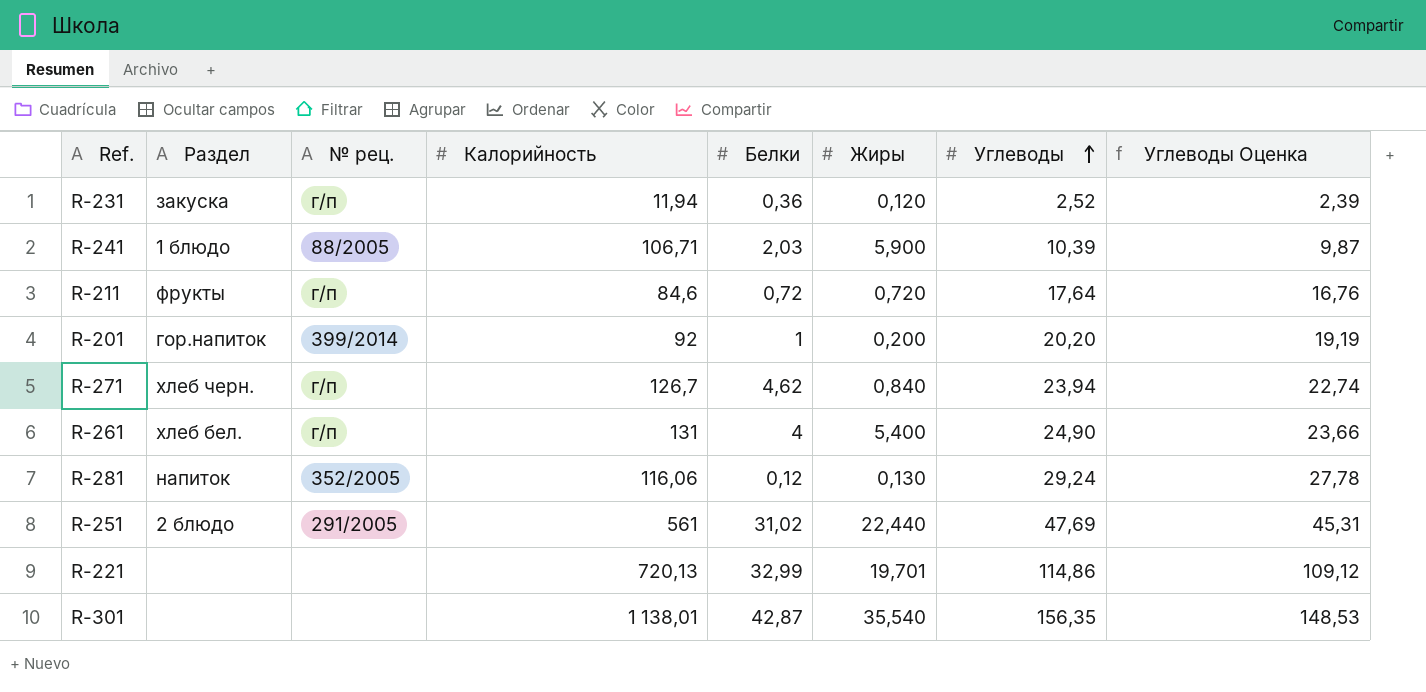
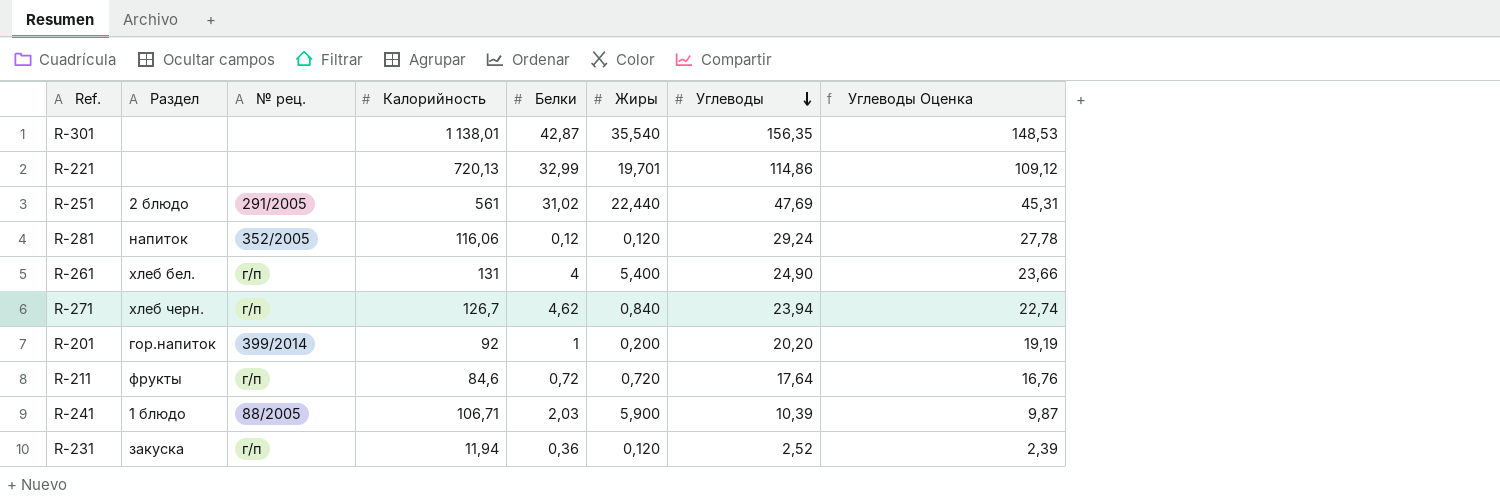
row order: Углеводы ascending -> Углеводы descending
R-281 | Жиры: 0,130 -> 0,120

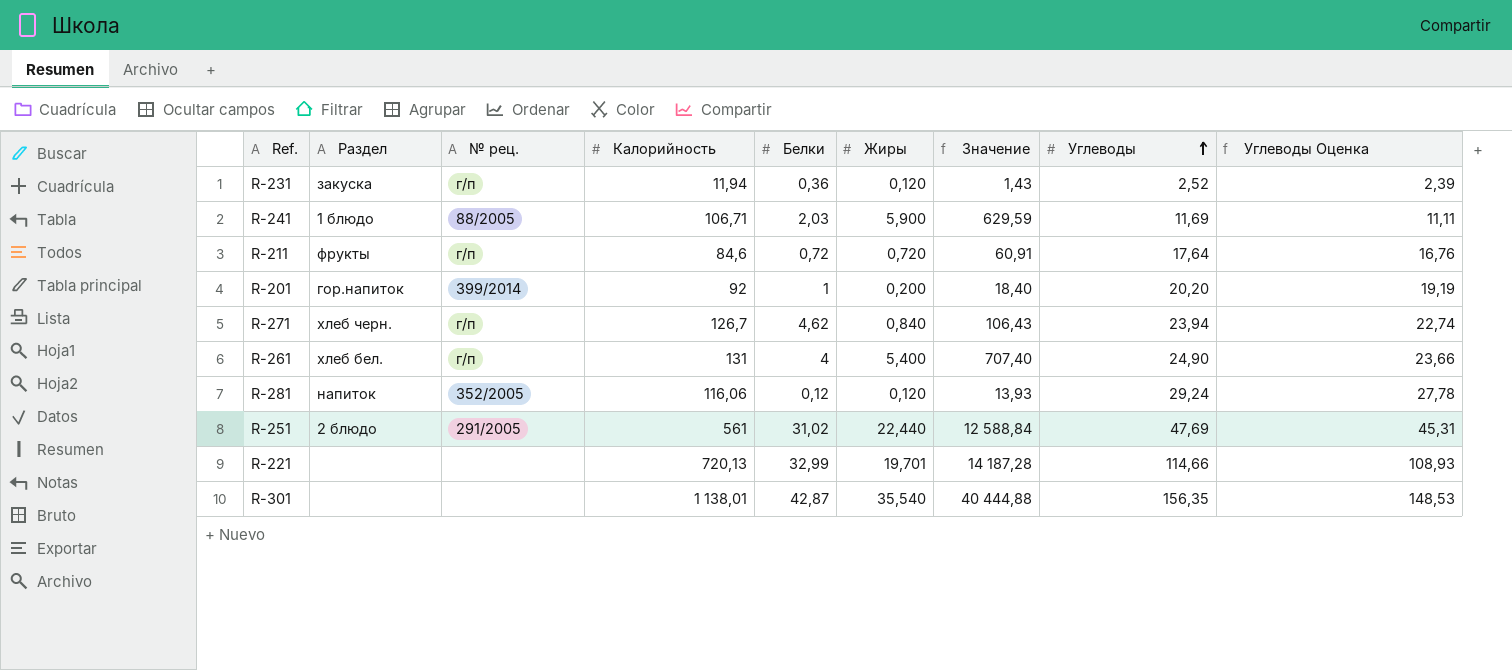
row order: Углеводы descending -> Углеводы ascending
column Значение | formula: none -> [Калорийность] * [Жиры]
R-241 | Углеводы: 10,39 -> 11,69
R-241 | Углеводы Оценка: 9,87 -> 11,11
R-221 | Углеводы: 114,86 -> 114,66
R-221 | Углеводы Оценка: 109,12 -> 108,93

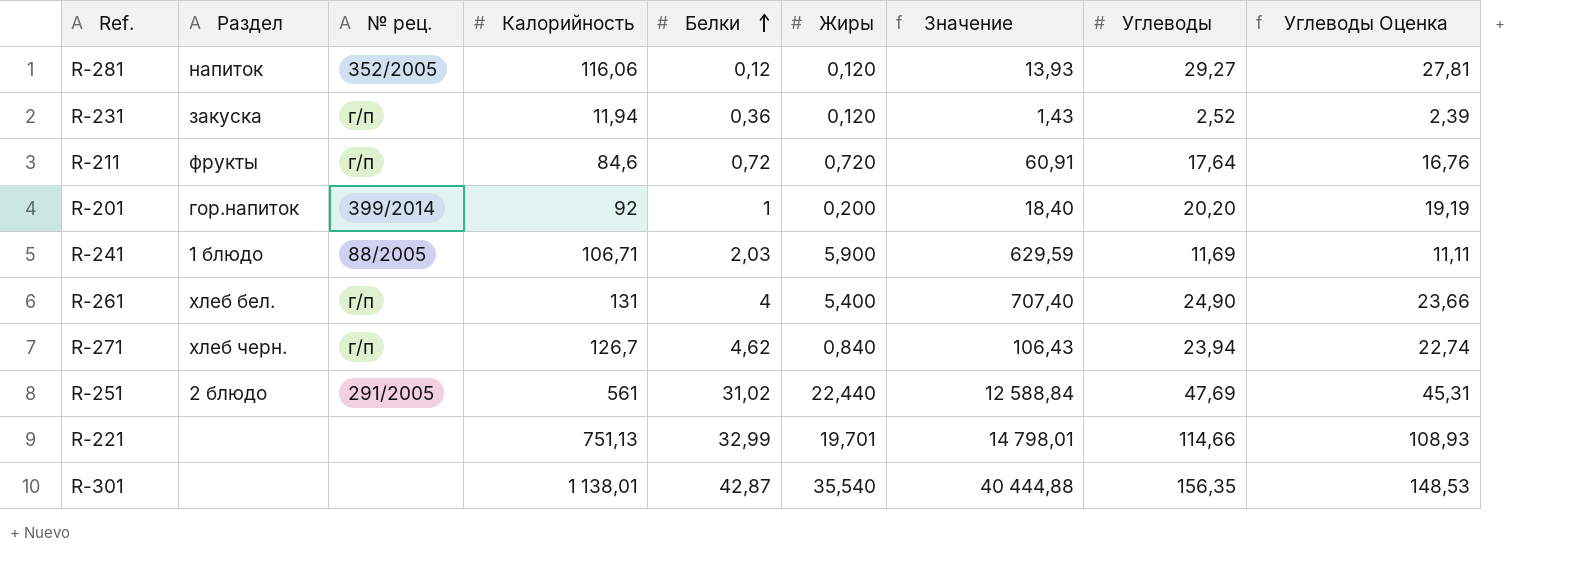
row order: Углеводы ascending -> Белки ascending
R-281 | Углеводы: 29,24 -> 29,27
R-281 | Углеводы Оценка: 27,78 -> 27,81
R-221 | Калорийность: 720,13 -> 751,13
R-221 | Значение: 14 187,28 -> 14 798,01

